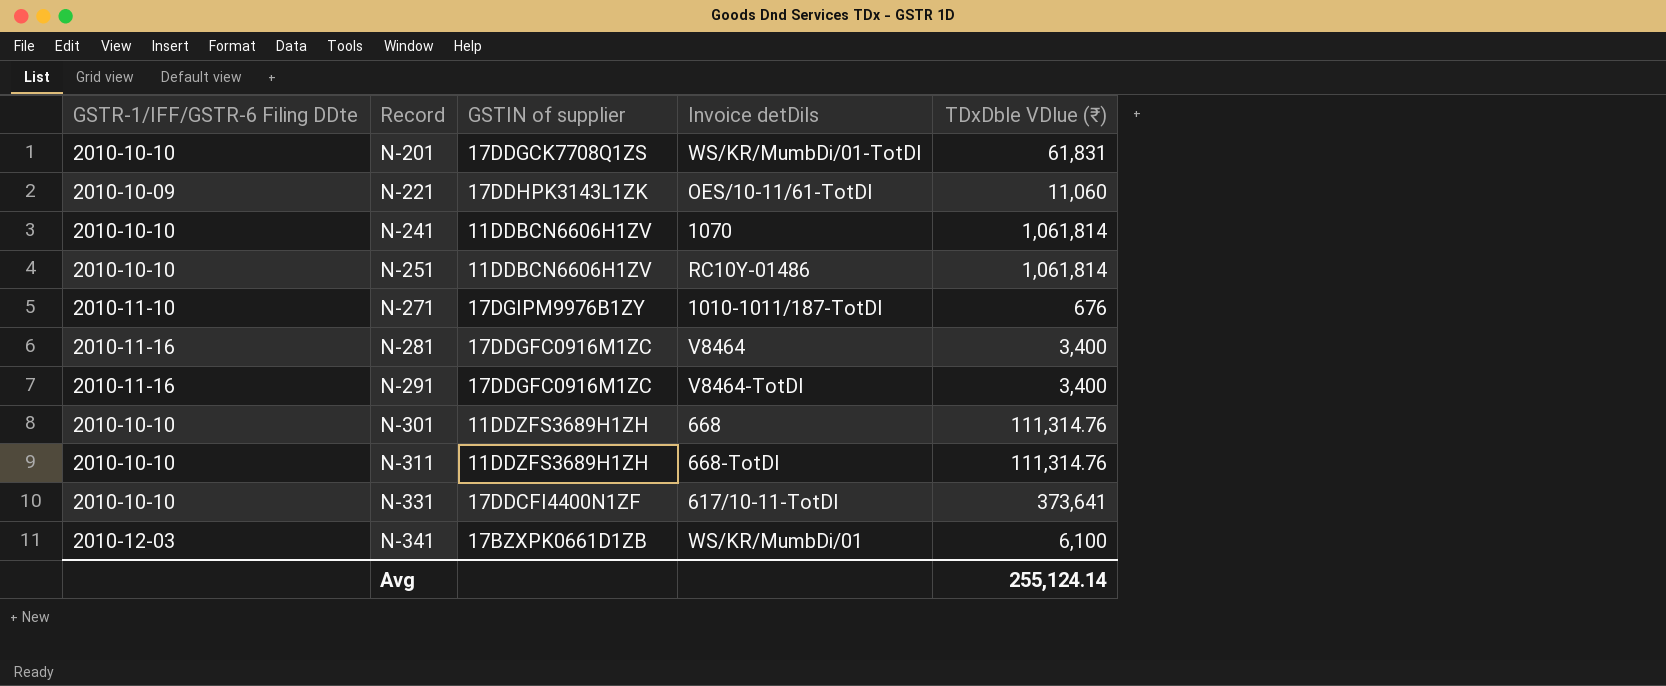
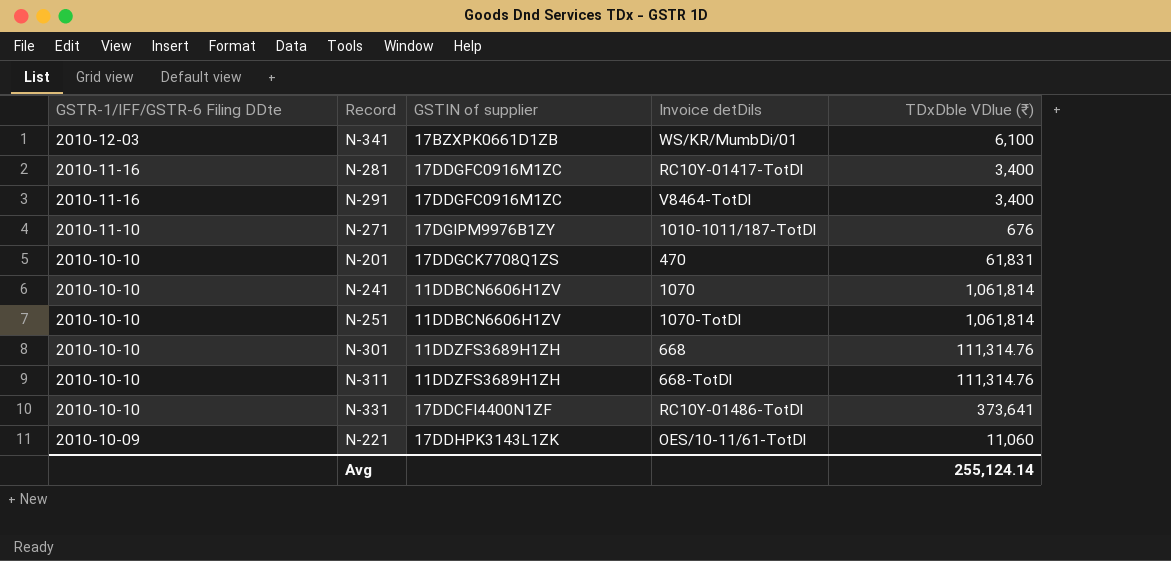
row order: Record ascending -> GSTR-1/IFF/GSTR-6 Filing DDte descending
N-281 | Invoice detDils: V8464 -> RC10Y-01417-TotDl
N-201 | Invoice detDils: WS/KR/MumbDi/01-TotDl -> 470
N-251 | Invoice detDils: RC10Y-01486 -> 1070-TotDl
N-331 | Invoice detDils: 617/10-11-TotDl -> RC10Y-01486-TotDl

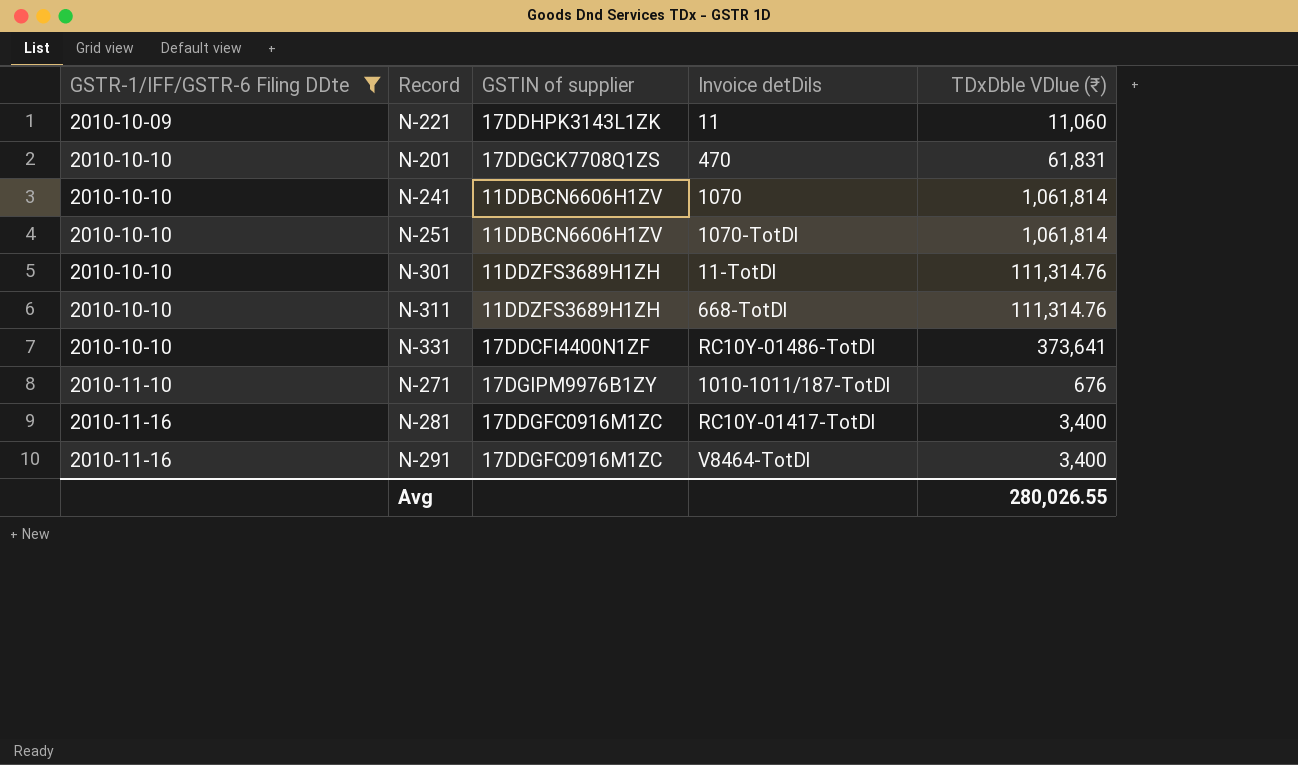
filter: none -> GSTR-1/IFF/GSTR-6 Filing DDte != 2010-12-03
row order: GSTR-1/IFF/GSTR-6 Filing DDte descending -> GSTR-1/IFF/GSTR-6 Filing DDte ascending
N-221 | Invoice detDils: OES/10-11/61-TotDl -> 11
N-301 | Invoice detDils: 668 -> 11-TotDl
Avg | TDxDble VDlue (₹): 255,124.14 -> 280,026.55

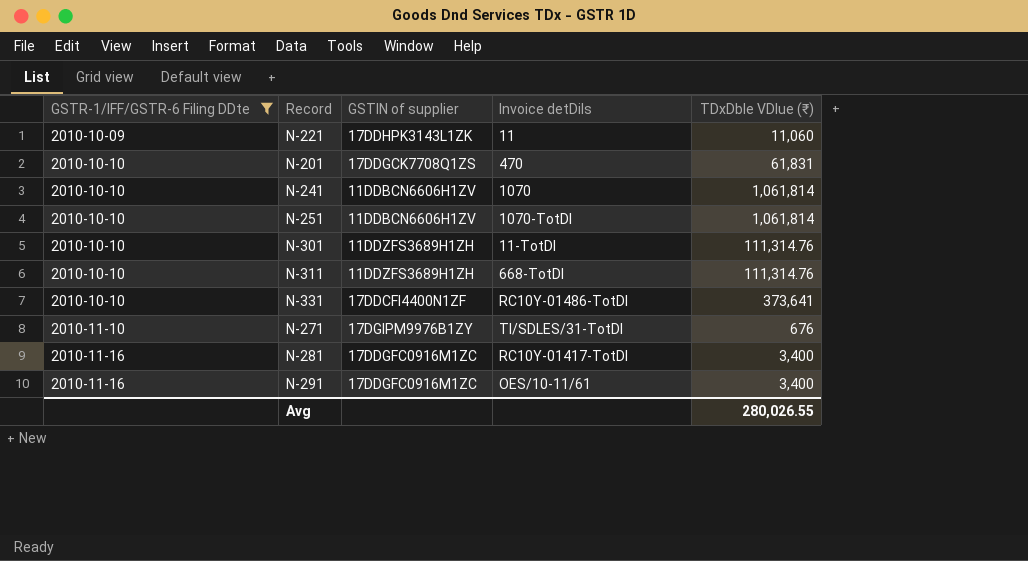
N-271 | Invoice detDils: 1010-1011/187-TotDl -> TI/SDLES/31-TotDl
N-291 | Invoice detDils: V8464-TotDl -> OES/10-11/61

